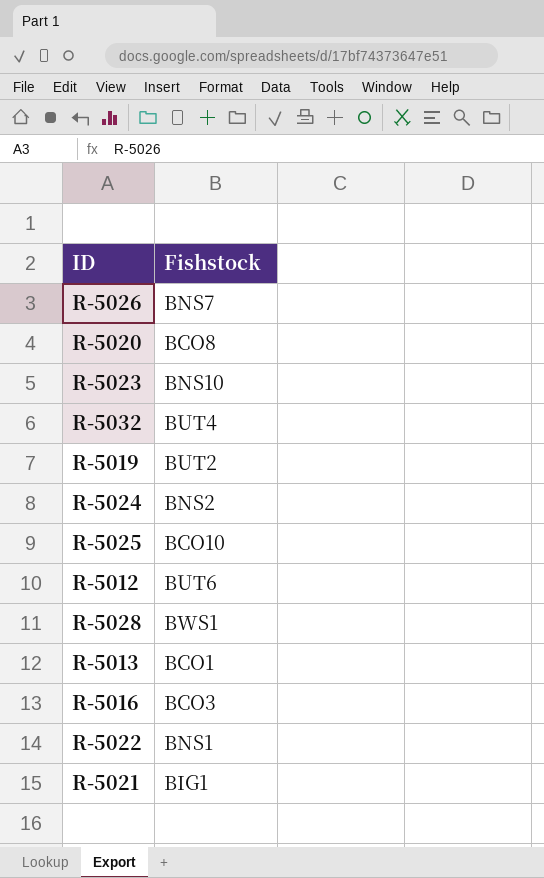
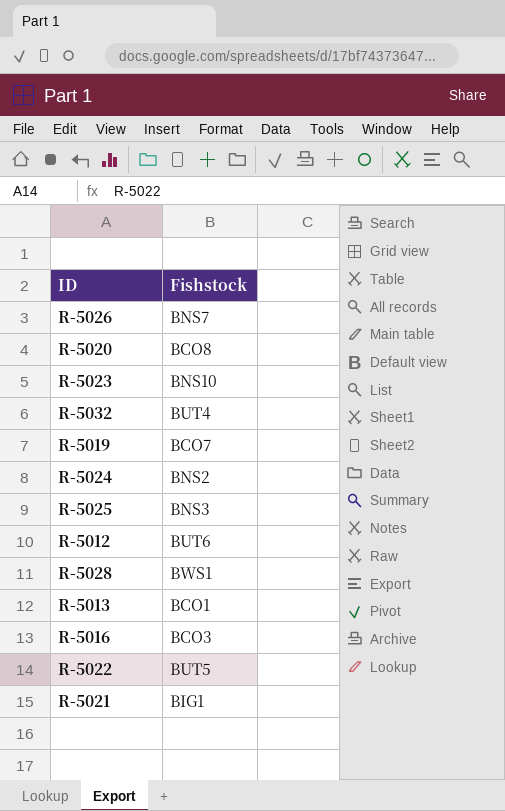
R-5019 | Fishstock: BUT2 -> BCO7
R-5025 | Fishstock: BCO10 -> BNS3
R-5022 | Fishstock: BNS1 -> BUT5

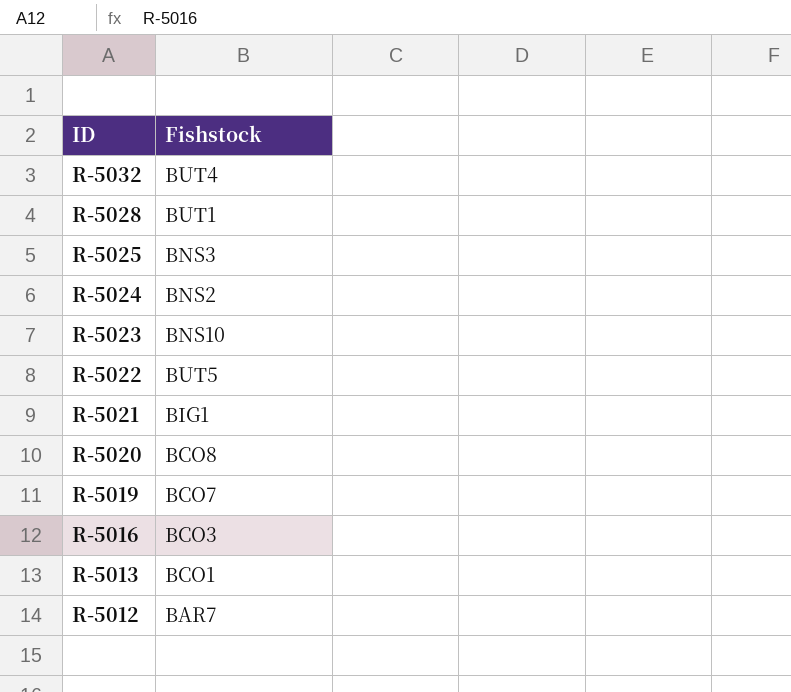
row order: none -> ID descending
row R-5026: BNS7 -> none
R-5028 | Fishstock: BWS1 -> BUT1
R-5012 | Fishstock: BUT6 -> BAR7

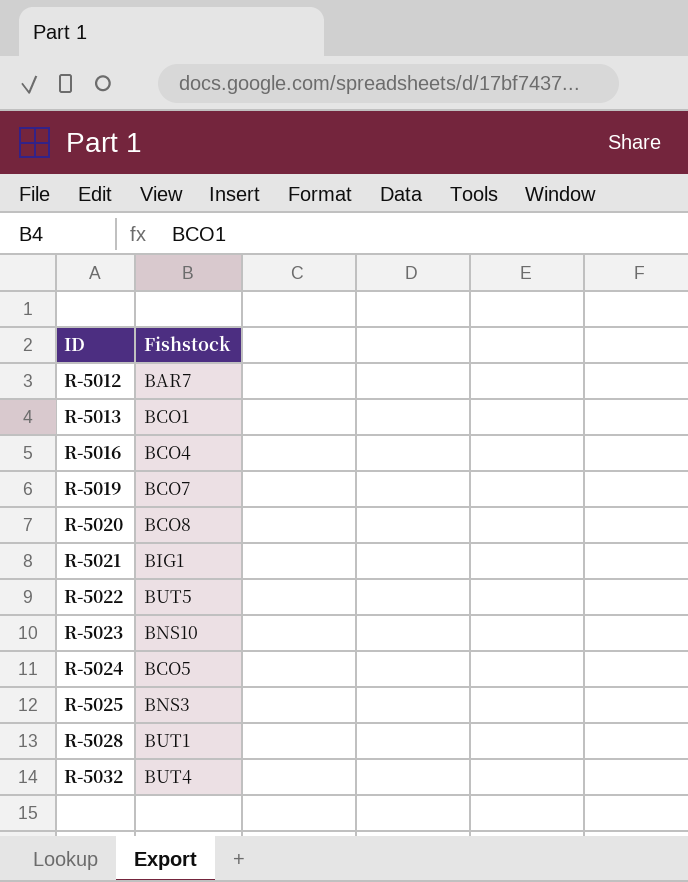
row order: ID descending -> ID ascending
R-5016 | Fishstock: BCO3 -> BCO4
R-5024 | Fishstock: BNS2 -> BCO5

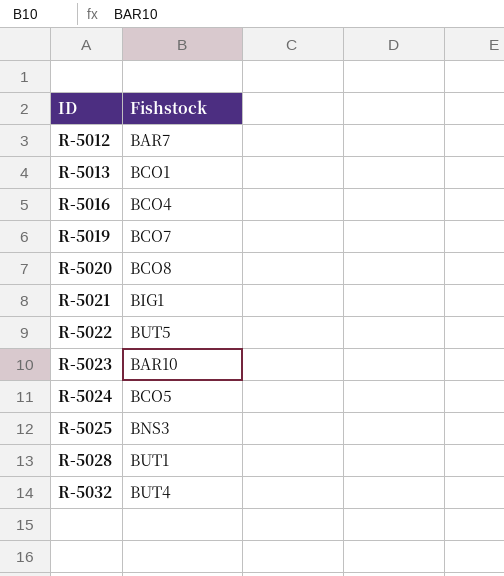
R-5023 | Fishstock: BNS10 -> BAR10

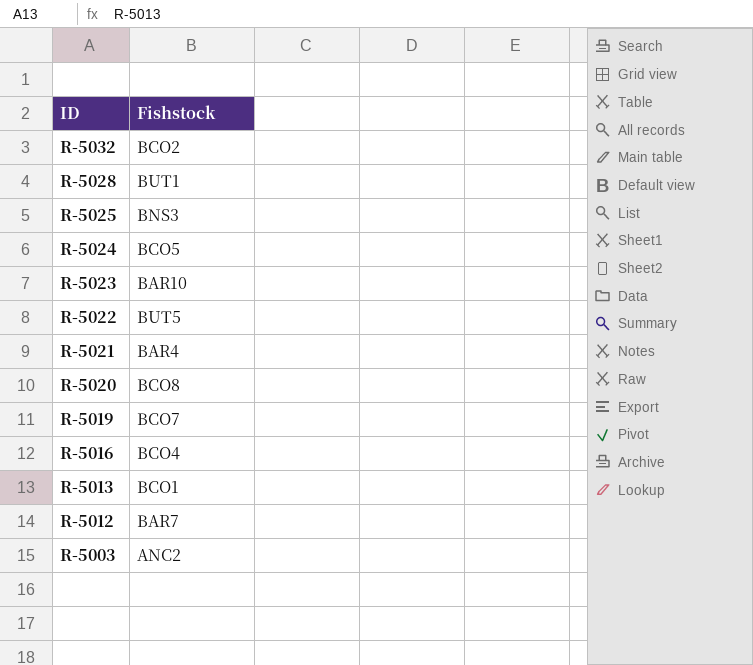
row order: ID ascending -> ID descending
R-5032 | Fishstock: BUT4 -> BCO2
R-5021 | Fishstock: BIG1 -> BAR4
row R-5003: none -> ANC2

